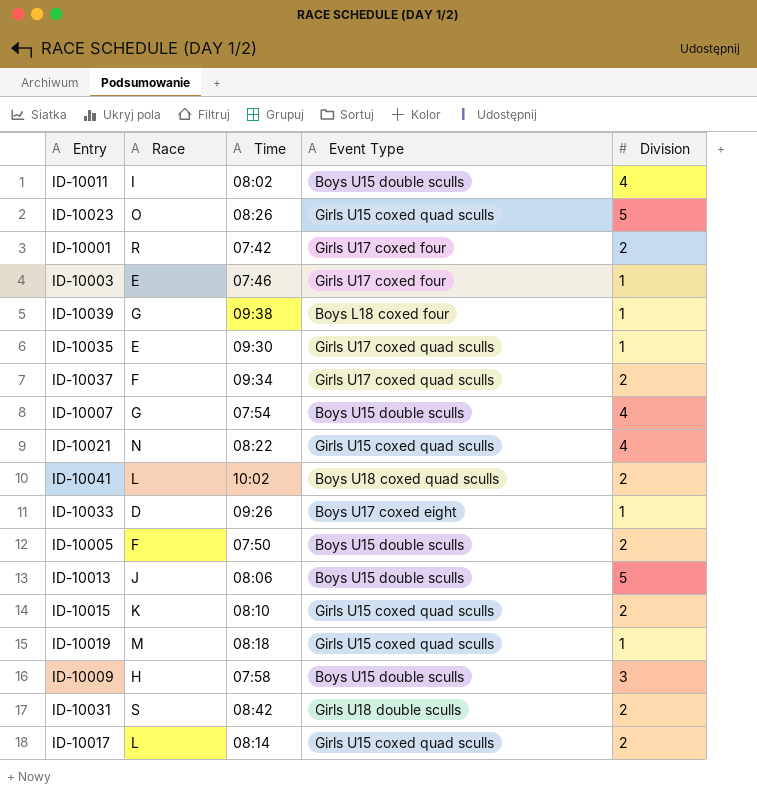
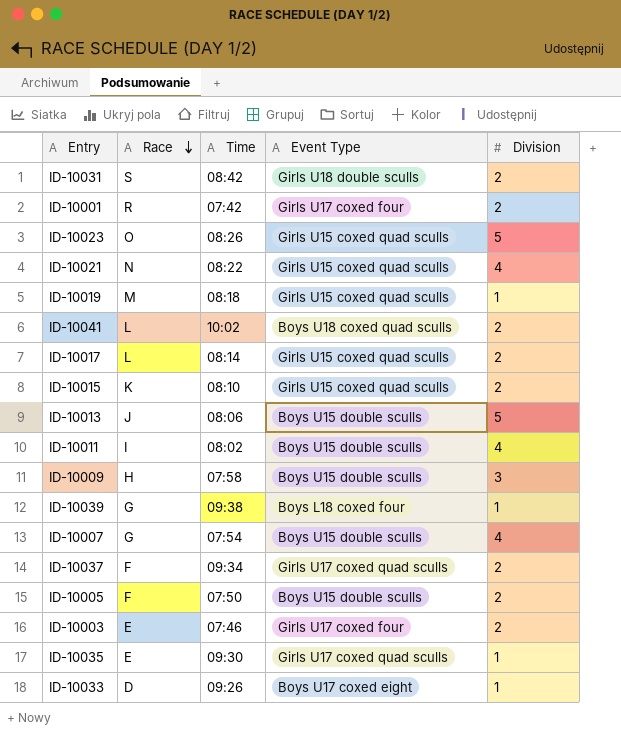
row order: none -> Race descending
ID-10003 | Division: 1 -> 2

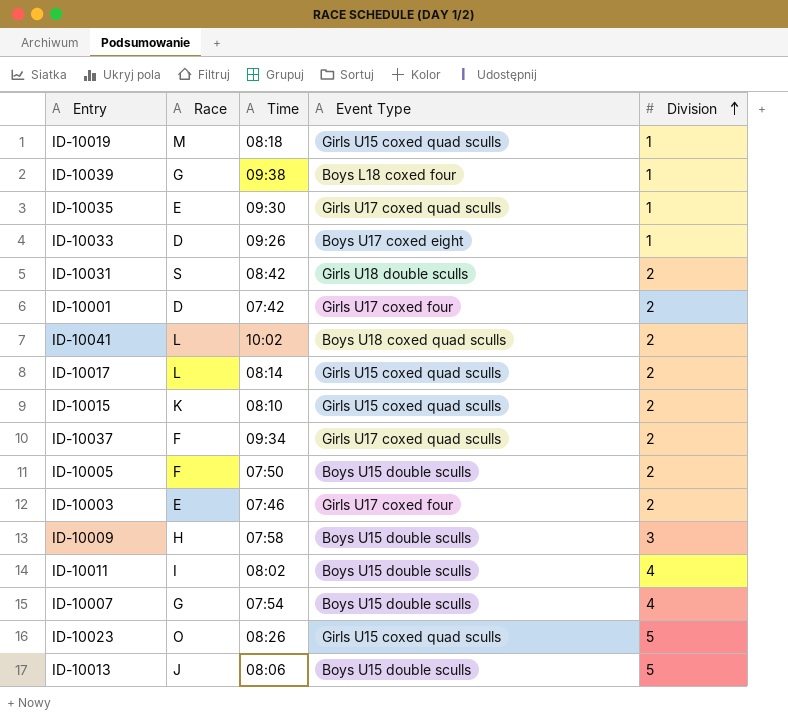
row order: Race descending -> Division ascending
row ID-10021: N | 08:22 | Girls U15 coxed quad sculls | 4 -> none
ID-10001 | Race: R -> D

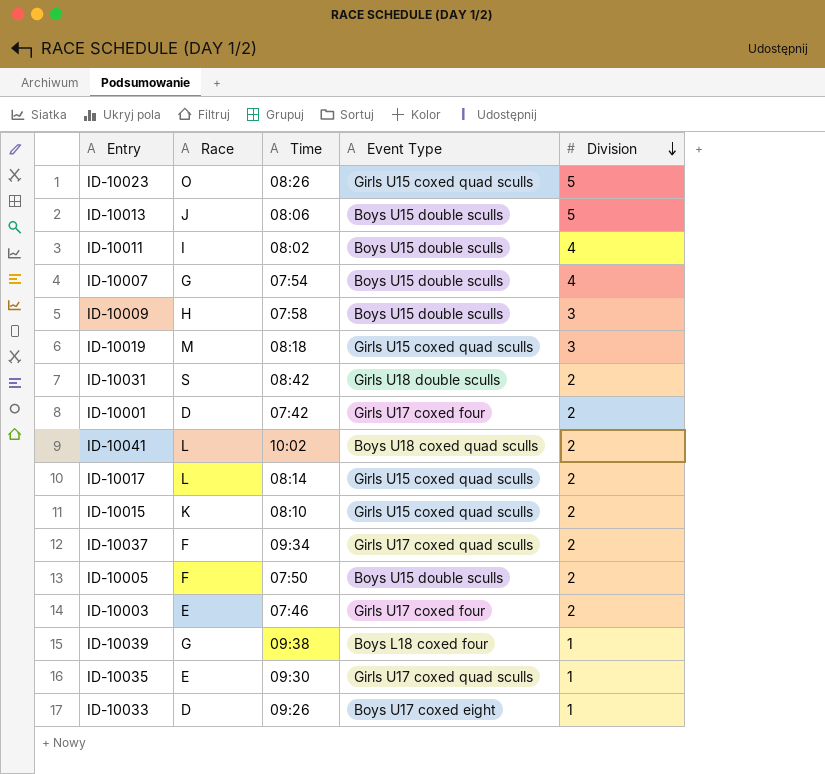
row order: Division ascending -> Division descending
ID-10019 | Division: 1 -> 3

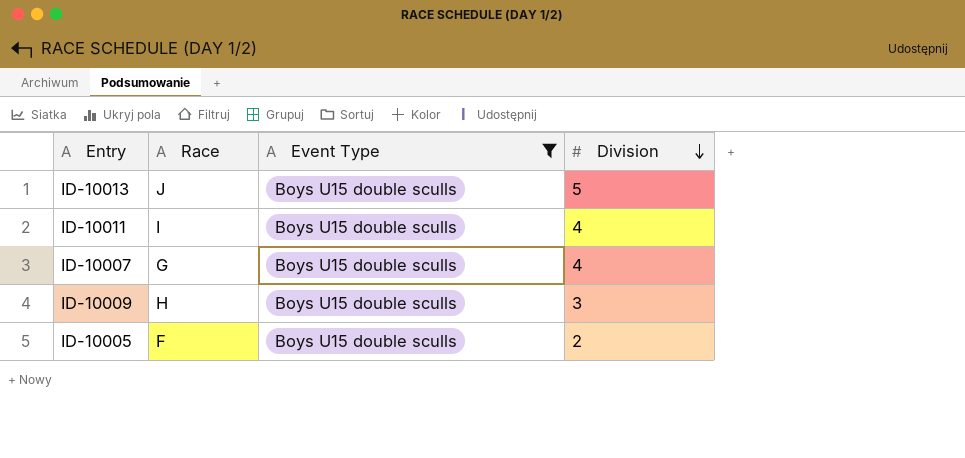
filter: none -> Event Type = Boys U15 double sculls
column Time | position: 3 -> none

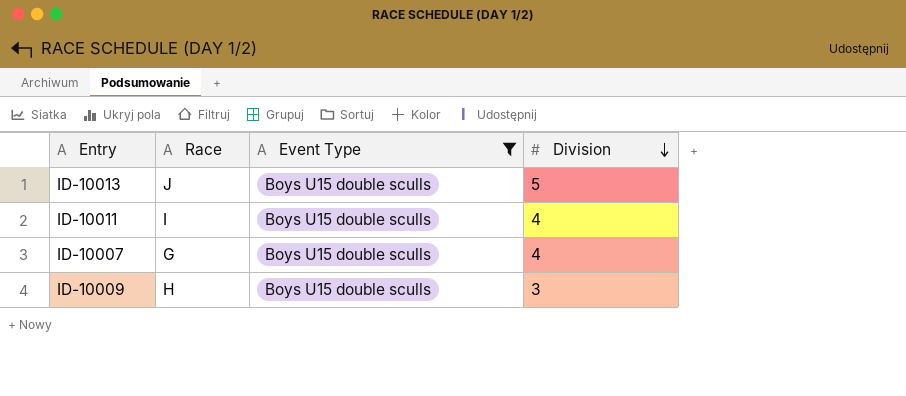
row ID-10005: F | Boys U15 double sculls | 2 -> none

